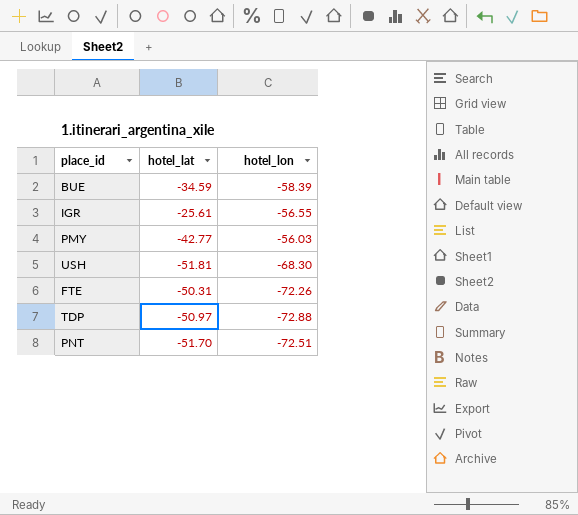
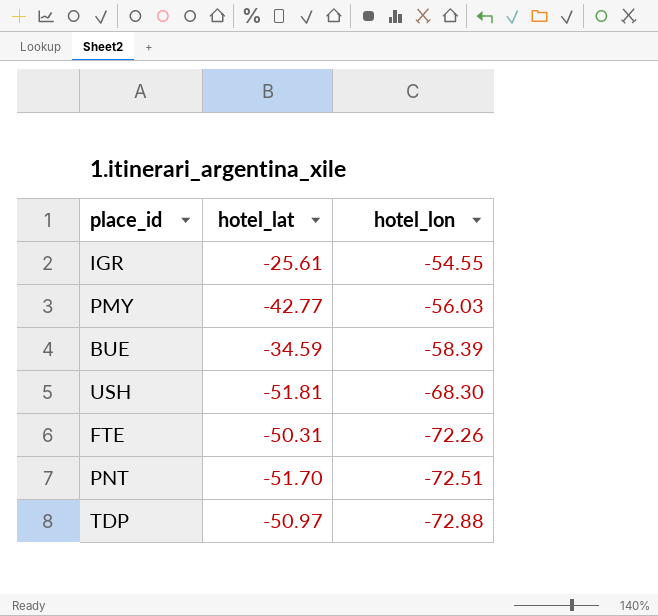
row order: none -> hotel_lon descending
IGR | hotel_lon: -56.55 -> -54.55

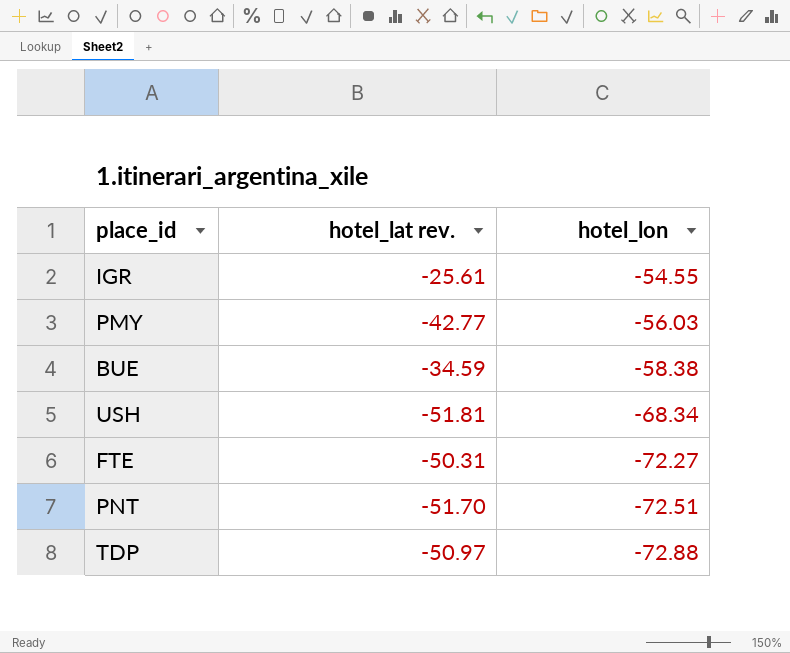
column name: hotel_lat -> hotel_lat rev.
BUE | hotel_lon: -58.39 -> -58.38
USH | hotel_lon: -68.30 -> -68.34
FTE | hotel_lon: -72.26 -> -72.27

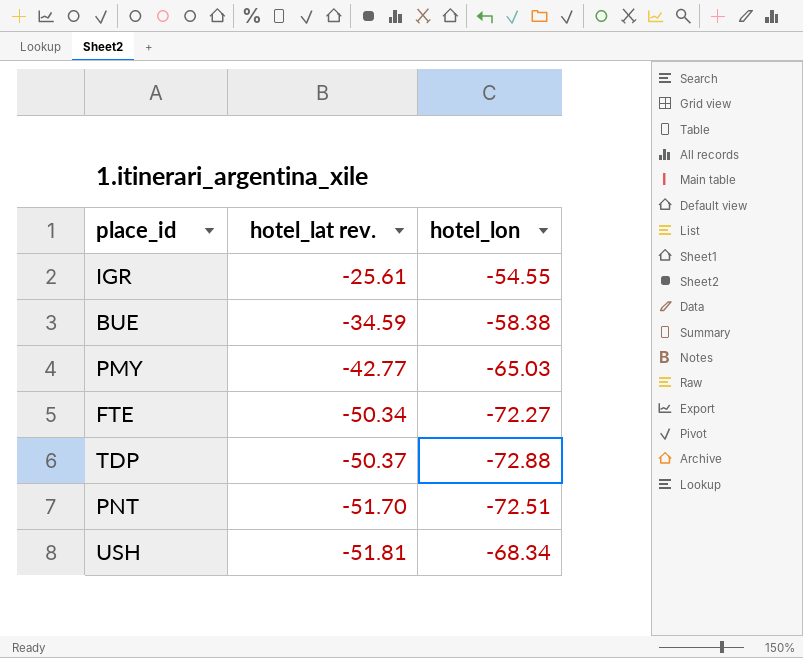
row order: hotel_lon descending -> hotel_lat rev. descending
PMY | hotel_lon: -56.03 -> -65.03
FTE | hotel_lat rev.: -50.31 -> -50.34
TDP | hotel_lat rev.: -50.97 -> -50.37

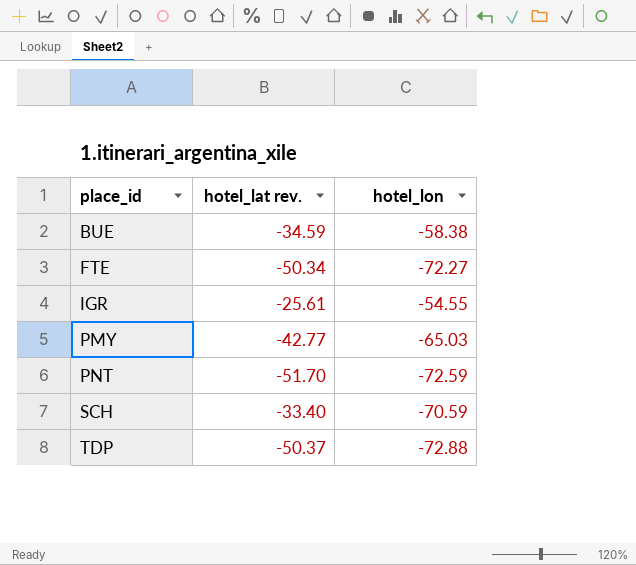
row order: hotel_lat rev. descending -> place_id ascending
row USH: -51.81 | -68.34 -> none
PNT | hotel_lon: -72.51 -> -72.59
row SCH: none -> -33.40 | -70.59

